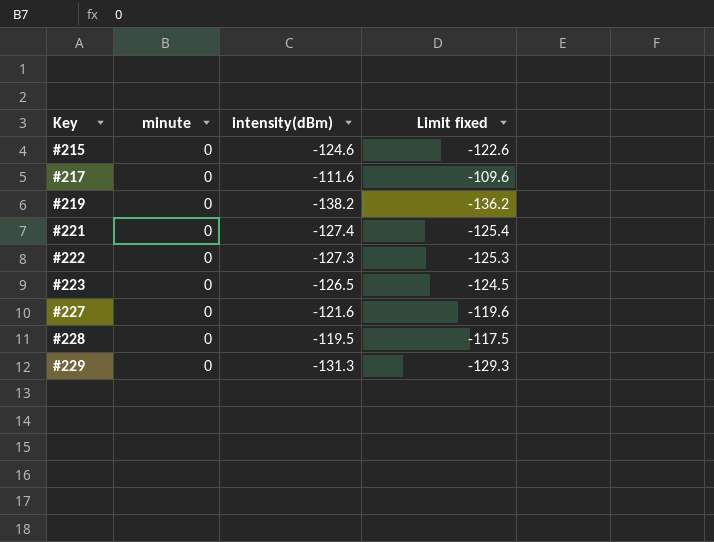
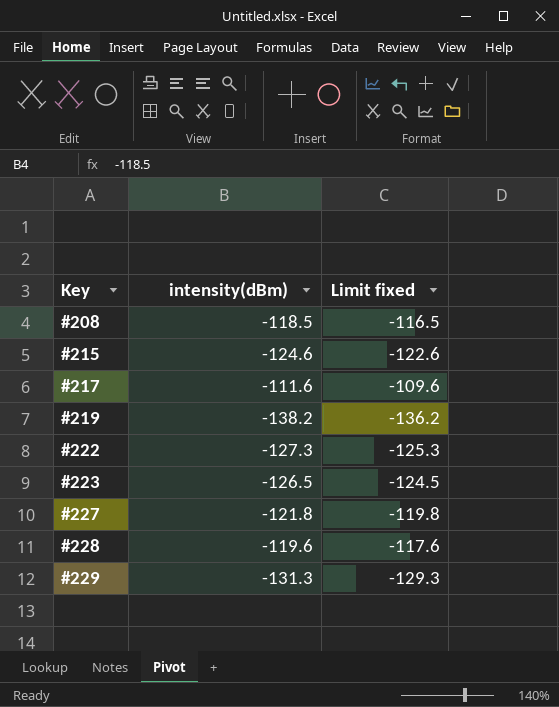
column minute | position: 2 -> none
row #221: 0 | -127.4 | -125.4 -> none
row #208: none -> -118.5 | -116.5
#227 | intensity(dBm): -121.6 -> -121.8
#227 | Limit fixed: -119.6 -> -119.8
#228 | intensity(dBm): -119.5 -> -119.6
#228 | Limit fixed: -117.5 -> -117.6

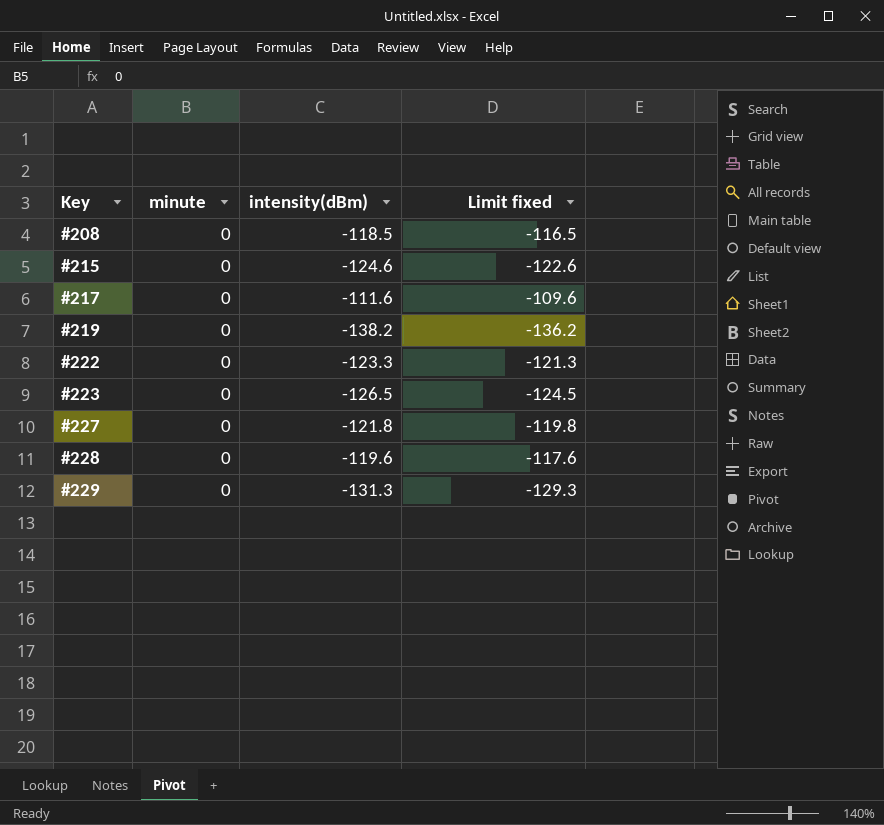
column minute | position: none -> 2
#222 | intensity(dBm): -127.3 -> -123.3
#222 | Limit fixed: -125.3 -> -121.3

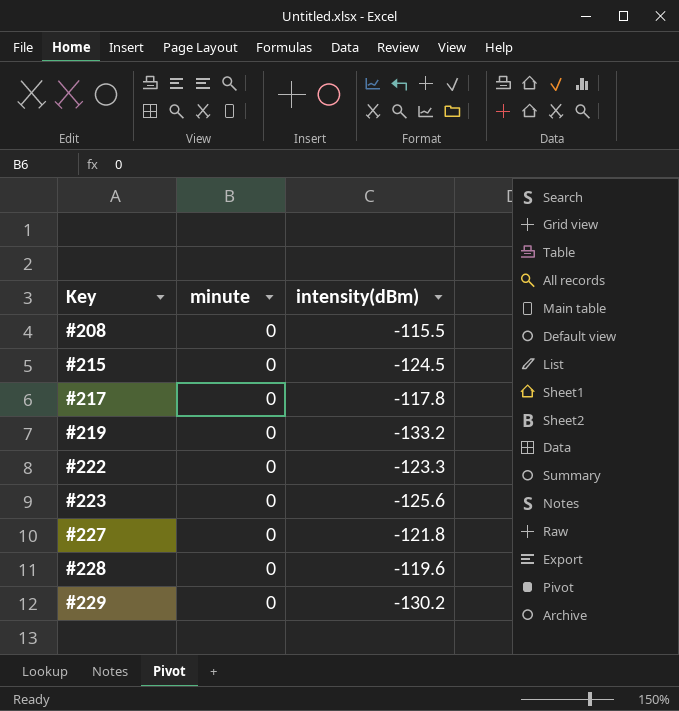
column Limit fixed | formula: [intensity(dBm)] + 2 -> none
#208 | intensity(dBm): -118.5 -> -115.5
#215 | intensity(dBm): -124.6 -> -124.5
#217 | intensity(dBm): -111.6 -> -117.8
#219 | intensity(dBm): -138.2 -> -133.2
#223 | intensity(dBm): -126.5 -> -125.6
#229 | intensity(dBm): -131.3 -> -130.2

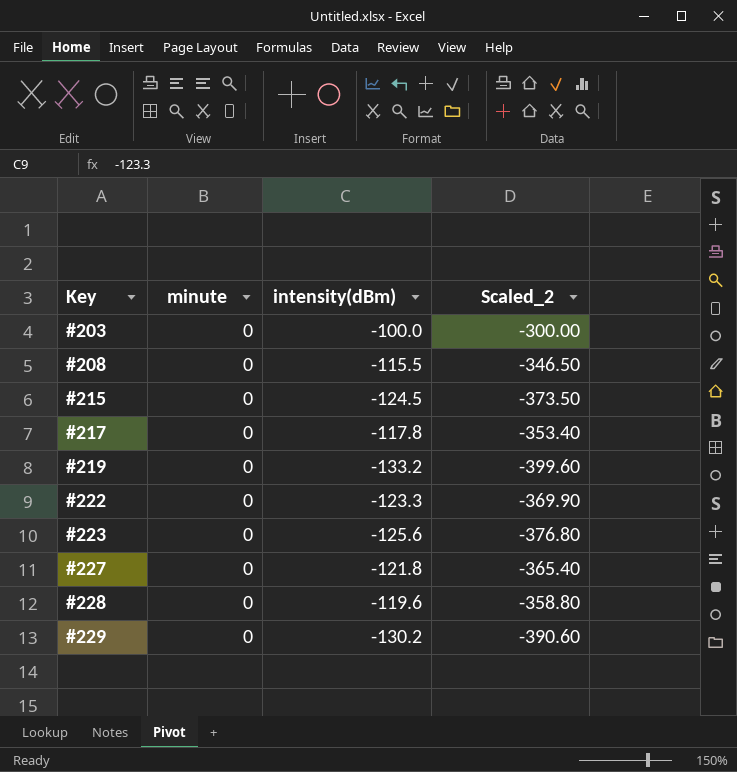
column Scaled_2 | formula: none -> [intensity(dBm)] * 3
row #203: none -> 0 | -100.0 | -300.00

